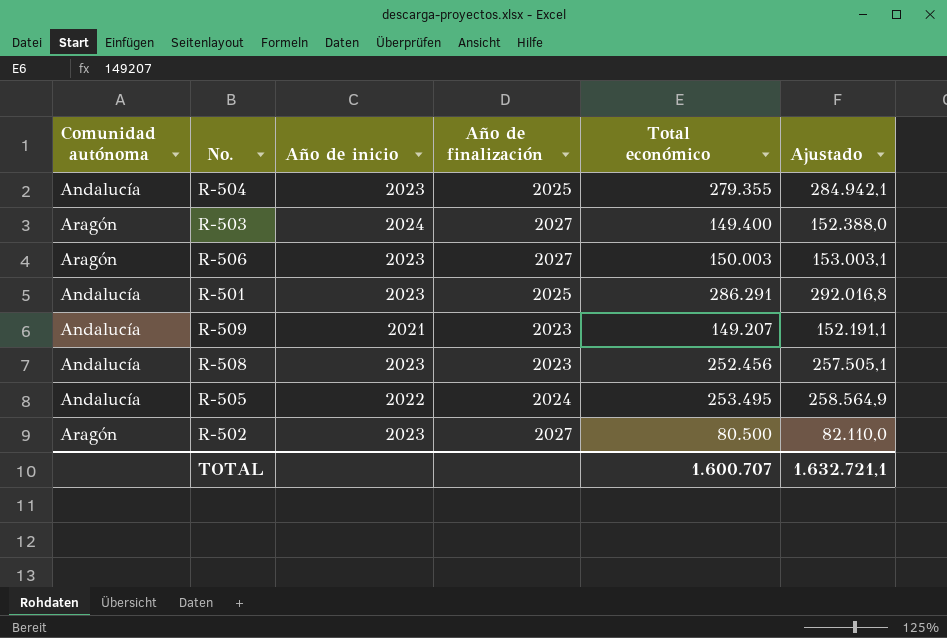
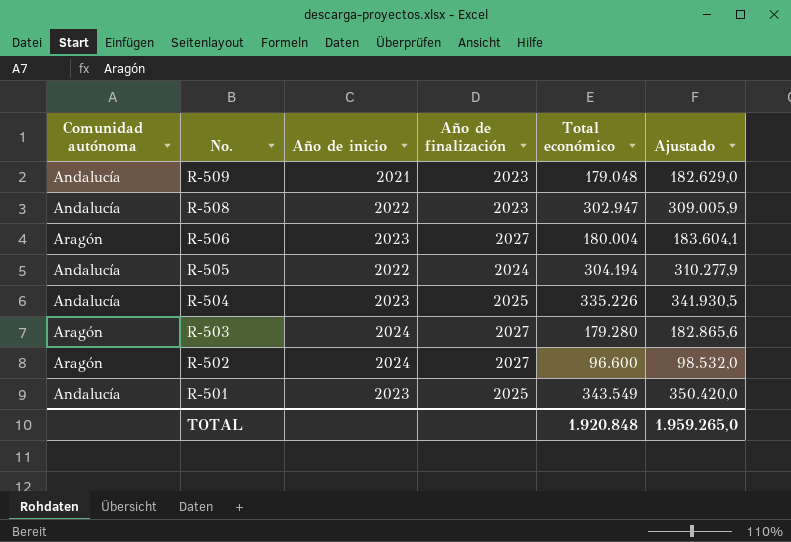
row order: none -> No. descending
R-509 | Total económico: 149.207 -> 179.048
R-509 | Ajustado: 152.191,1 -> 182.629,0
R-508 | Año de inicio: 2023 -> 2022
R-508 | Total económico: 252.456 -> 302.947
R-508 | Ajustado: 257.505,1 -> 309.005,9
R-506 | Total económico: 150.003 -> 180.004
R-506 | Ajustado: 153.003,1 -> 183.604,1
R-505 | Total económico: 253.495 -> 304.194
R-505 | Ajustado: 258.564,9 -> 310.277,9
R-504 | Total económico: 279.355 -> 335.226
R-504 | Ajustado: 284.942,1 -> 341.930,5
R-503 | Total económico: 149.400 -> 179.280
R-503 | Ajustado: 152.388,0 -> 182.865,6
R-502 | Año de inicio: 2023 -> 2024
R-502 | Total económico: 80.500 -> 96.600
R-502 | Ajustado: 82.110,0 -> 98.532,0
R-501 | Total económico: 286.291 -> 343.549
R-501 | Ajustado: 292.016,8 -> 350.420,0
TOTAL | Total económico: 1.600.707 -> 1.920.848
TOTAL | Ajustado: 1.632.721,1 -> 1.959.265,0

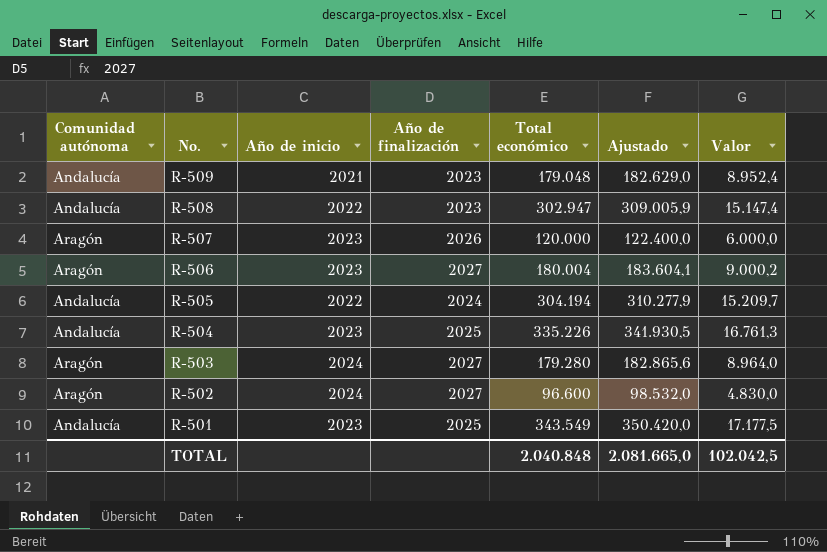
column Valor | formula: none -> [Total económico] * 0,05
row R-507: none -> Aragón | 2023 | 2026 | 120.000 | 122.400,0 | 6.000,0
TOTAL | Total económico: 1.920.848 -> 2.040.848
TOTAL | Ajustado: 1.959.265,0 -> 2.081.665,0

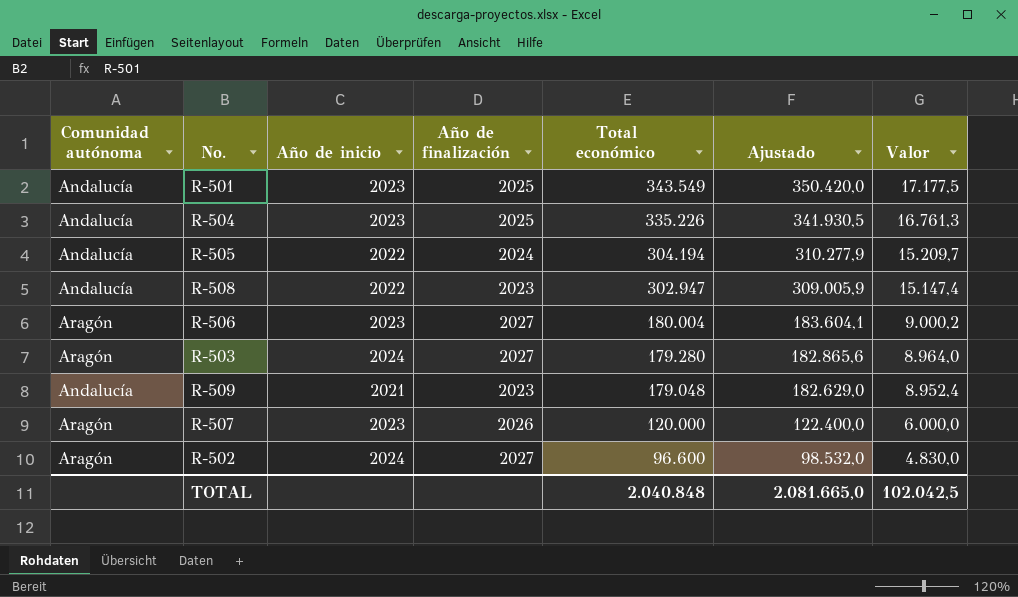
row order: No. descending -> Total económico descending

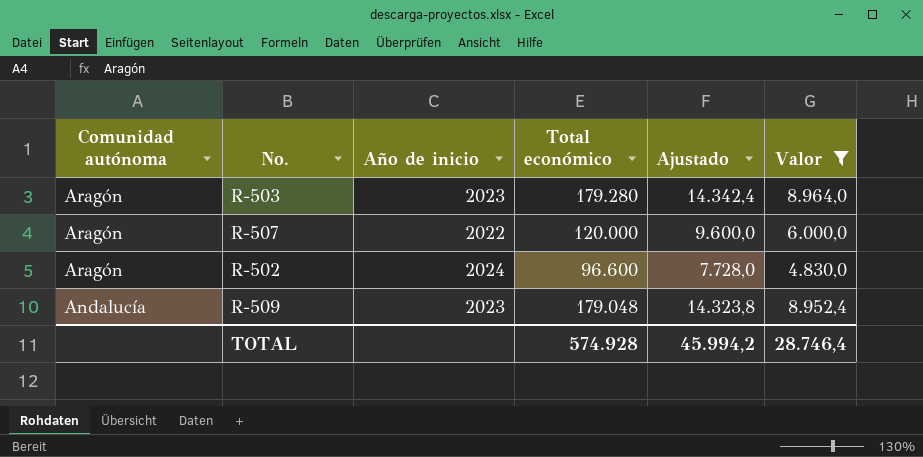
filter: none -> Valor <= 8.964,0
row order: Total económico descending -> Comunidad autónoma descending
column Año de finalización | position: 4 -> none
column Ajustado | formula: [Total económico] * 1,02 -> [Total económico] * 0,08
R-503 | Año de inicio: 2024 -> 2023
R-507 | Año de inicio: 2023 -> 2022
R-509 | Año de inicio: 2021 -> 2023
TOTAL | Total económico: 2.040.848 -> 574.928
TOTAL | Ajustado: 2.081.665,0 -> 45.994,2
TOTAL | Valor: 102.042,5 -> 28.746,4

